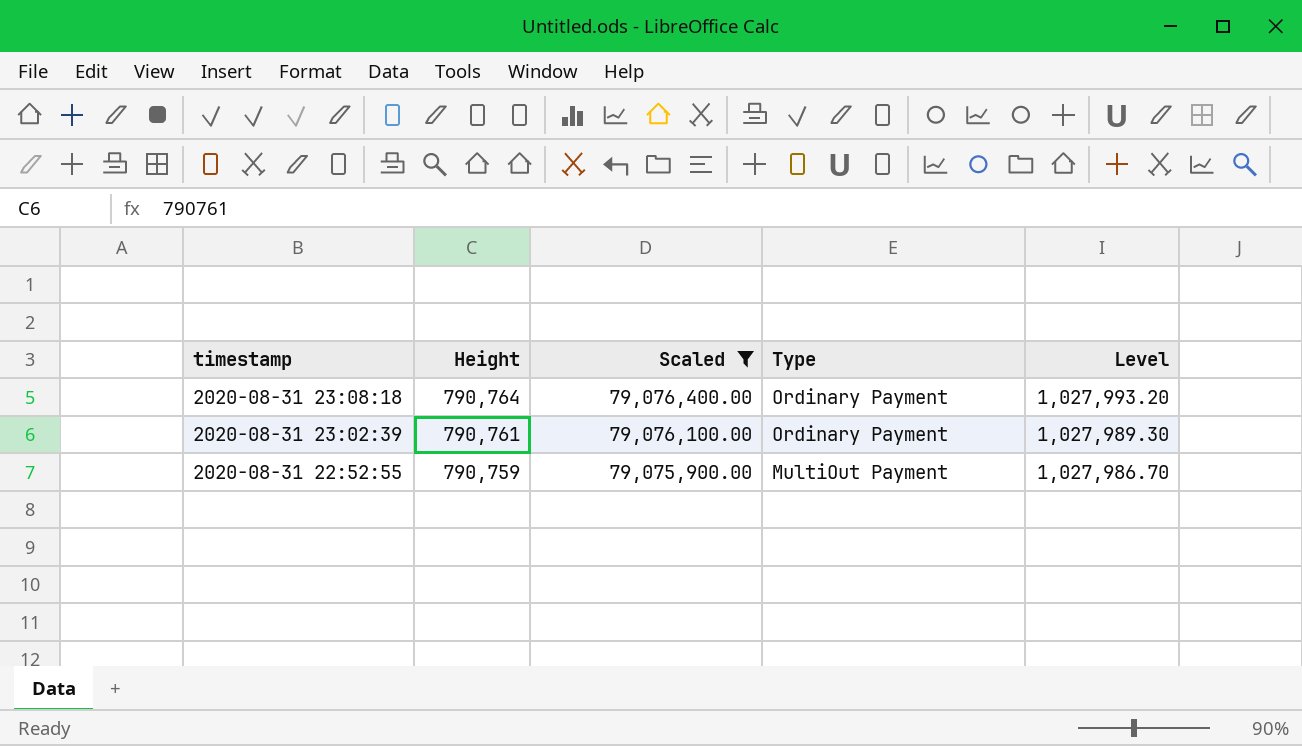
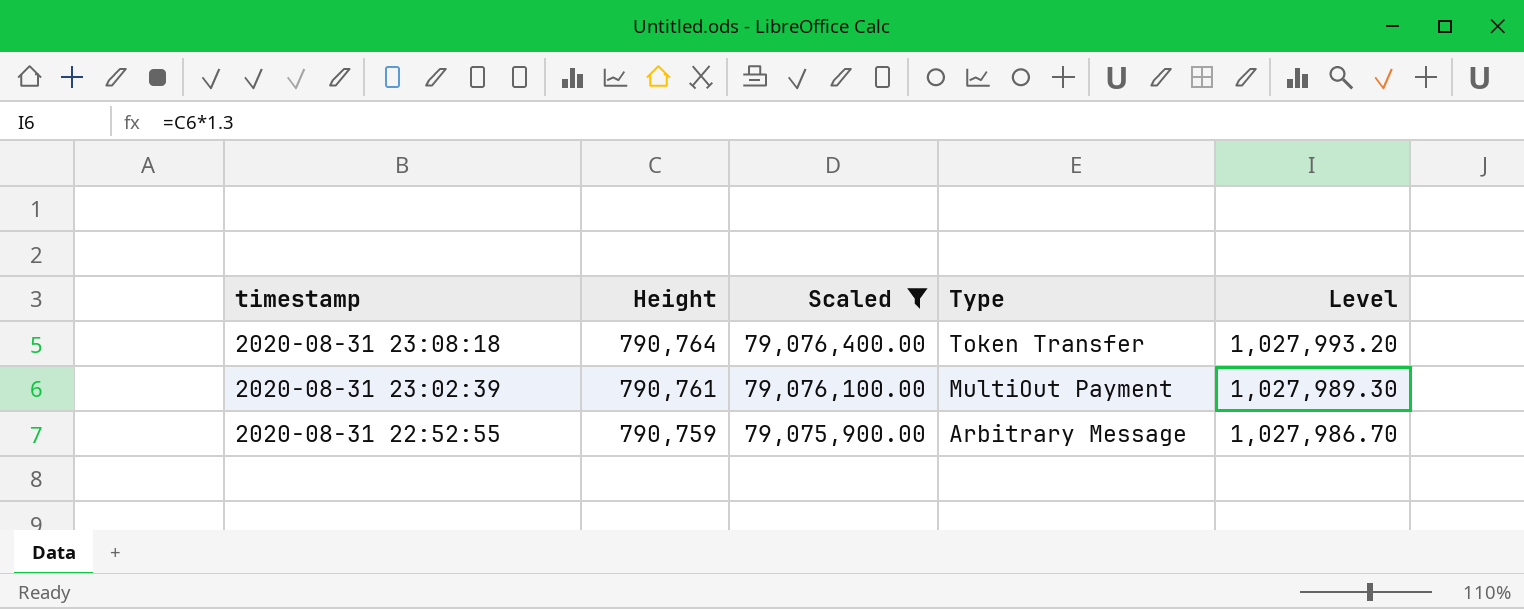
2020-08-31 23:08:18 | Type: Ordinary Payment -> Token Transfer
2020-08-31 23:02:39 | Type: Ordinary Payment -> MultiOut Payment
2020-08-31 22:52:55 | Type: MultiOut Payment -> Arbitrary Message

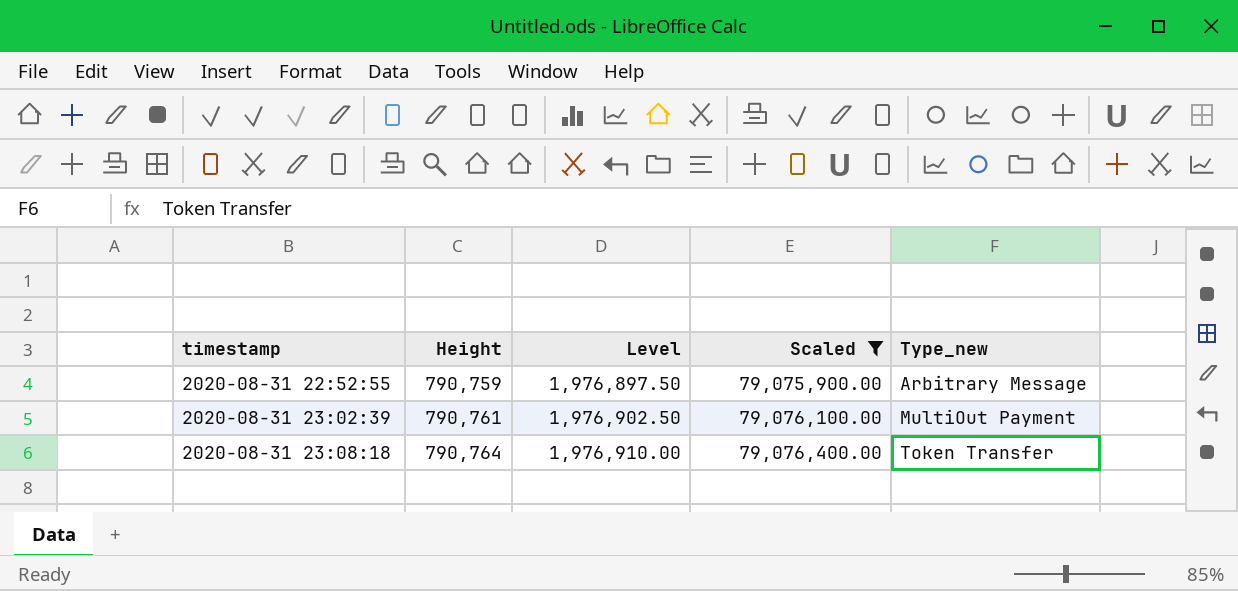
row order: timestamp descending -> timestamp ascending
column Level | formula: [Height] * 1.3 -> [Height] * 2.5
column Level | position: 5 -> 3
column name: Type -> Type_new

